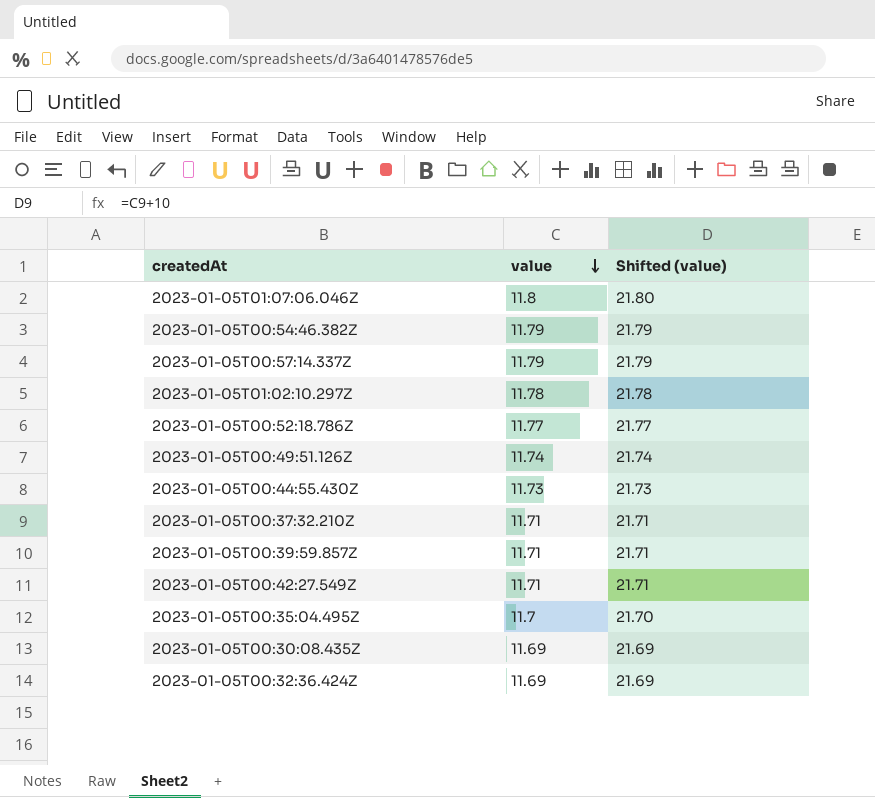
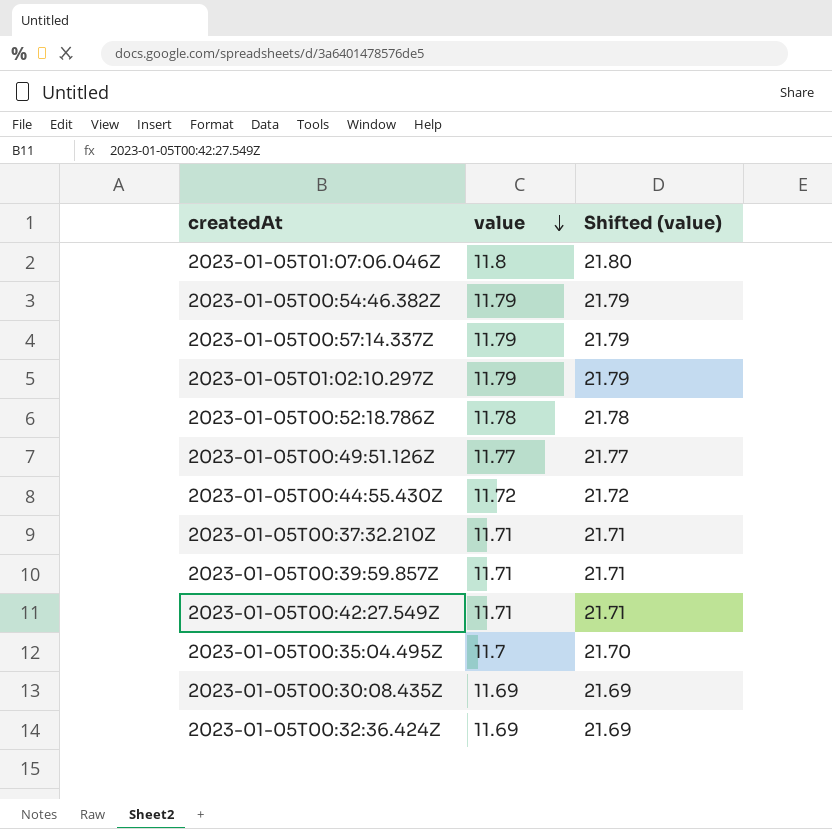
2023-01-05T01:02:10.297Z | value: 11.78 -> 11.79
2023-01-05T01:02:10.297Z | Shifted (value): 21.78 -> 21.79
2023-01-05T00:52:18.786Z | value: 11.77 -> 11.78
2023-01-05T00:52:18.786Z | Shifted (value): 21.77 -> 21.78
2023-01-05T00:49:51.126Z | value: 11.74 -> 11.77
2023-01-05T00:49:51.126Z | Shifted (value): 21.74 -> 21.77
2023-01-05T00:44:55.430Z | value: 11.73 -> 11.72
2023-01-05T00:44:55.430Z | Shifted (value): 21.73 -> 21.72

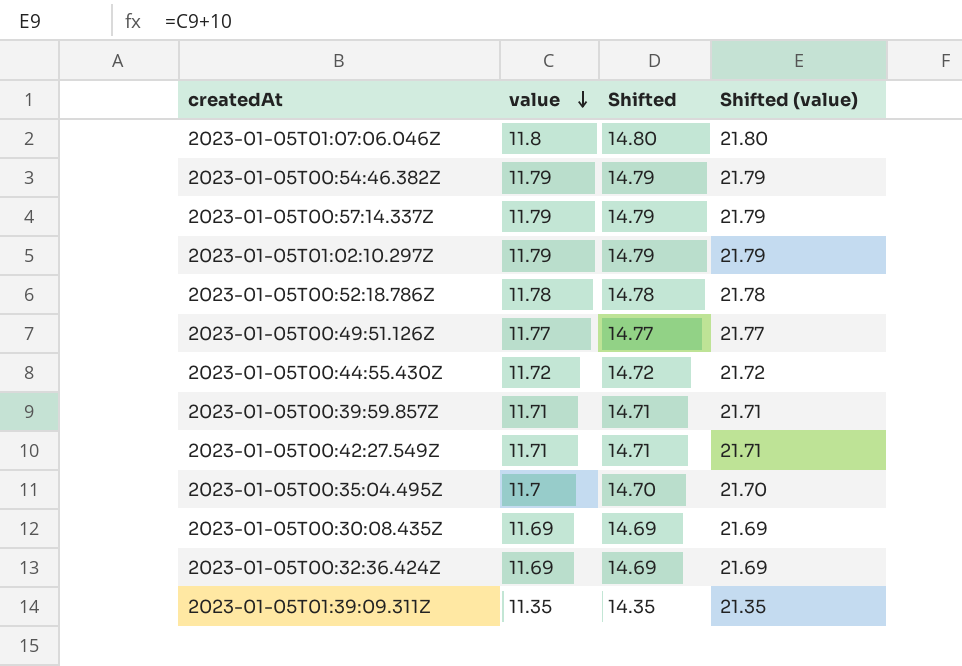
column Shifted | formula: none -> [value] + 3
row 2023-01-05T00:37:32.210Z: 11.71 | 21.71 -> none
row 2023-01-05T01:39:09.311Z: none -> 11.35 | 14.35 | 21.35

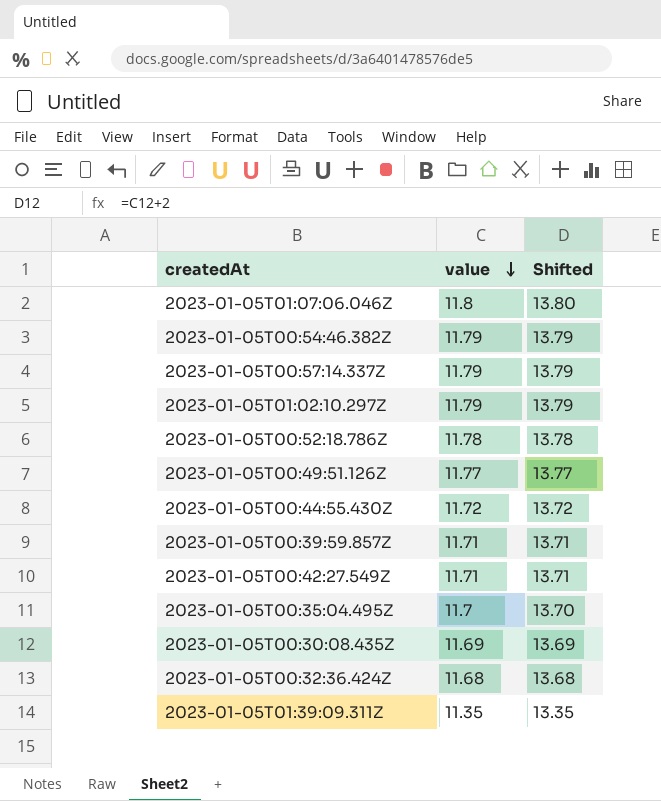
column Shifted (value) | formula: [value] + 10 -> none
column Shifted | formula: [value] + 3 -> [value] + 2
2023-01-05T00:32:36.424Z | value: 11.69 -> 11.68

